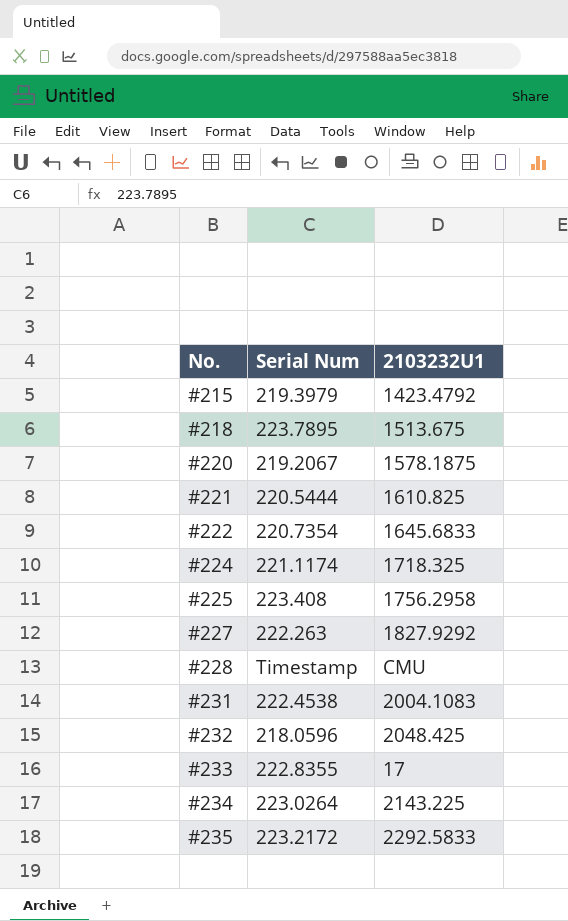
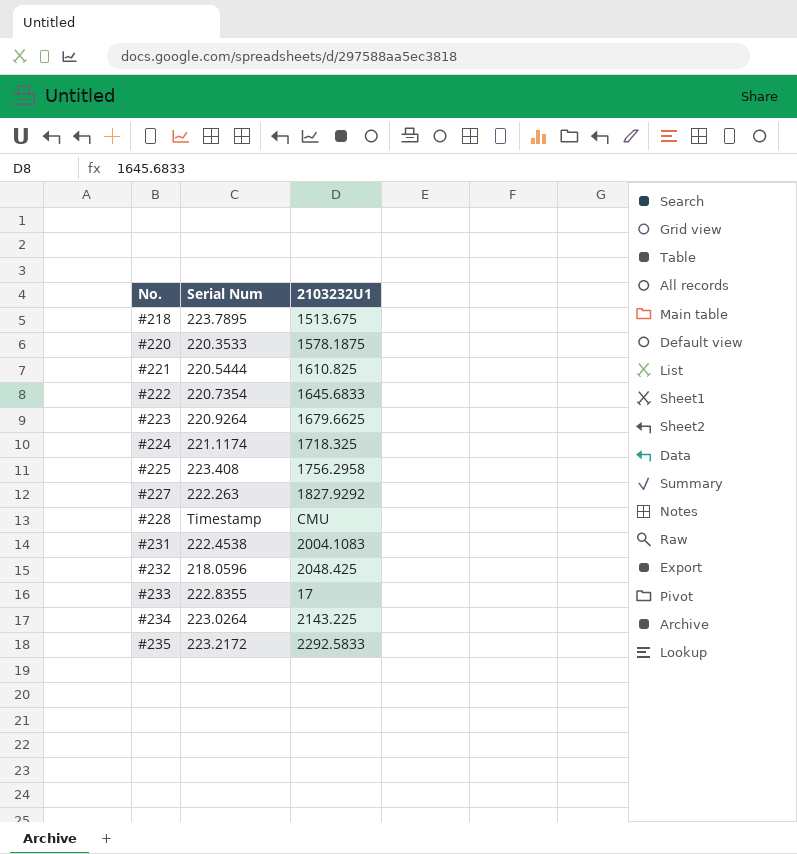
row #215: 219.3979 | 1423.4792 -> none
#220 | Serial Num: 219.2067 -> 220.3533
row #223: none -> 220.9264 | 1679.6625

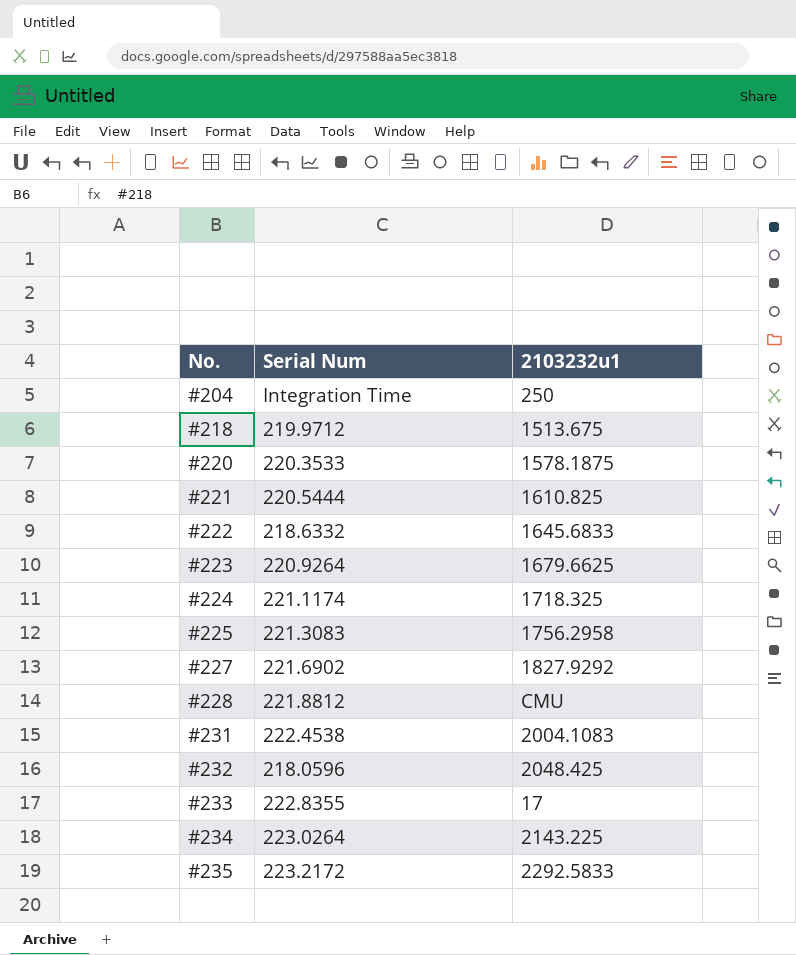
column name: 2103232U1 -> 2103232u1
row #204: none -> Integration Time | 250
#218 | Serial Num: 223.7895 -> 219.9712
#222 | Serial Num: 220.7354 -> 218.6332
#225 | Serial Num: 223.408 -> 221.3083
#227 | Serial Num: 222.263 -> 221.6902
#228 | Serial Num: Timestamp -> 221.8812

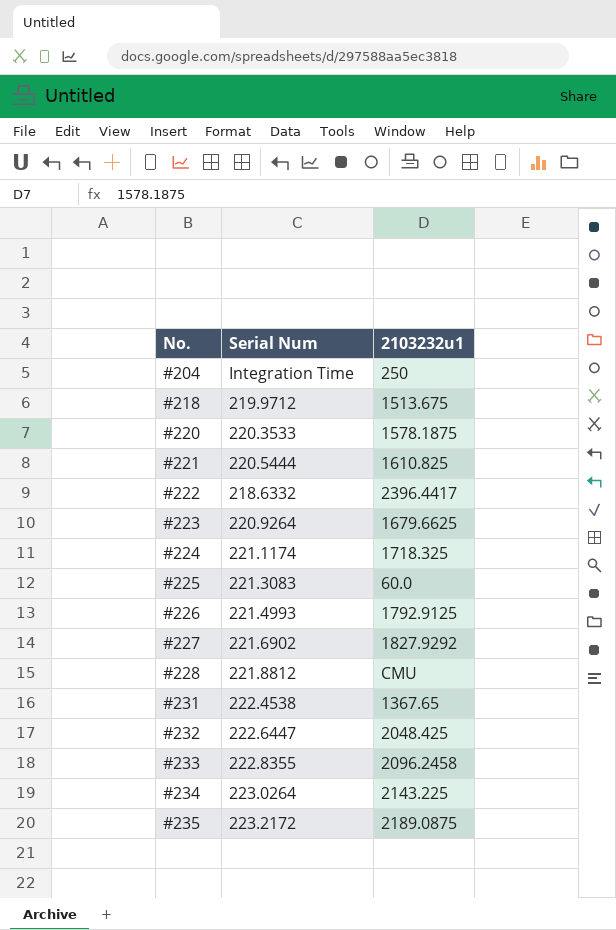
#222 | 2103232u1: 1645.6833 -> 2396.4417
#225 | 2103232u1: 1756.2958 -> 60.0
row #226: none -> 221.4993 | 1792.9125
#231 | 2103232u1: 2004.1083 -> 1367.65
#232 | Serial Num: 218.0596 -> 222.6447
#233 | 2103232u1: 17 -> 2096.2458
#235 | 2103232u1: 2292.5833 -> 2189.0875

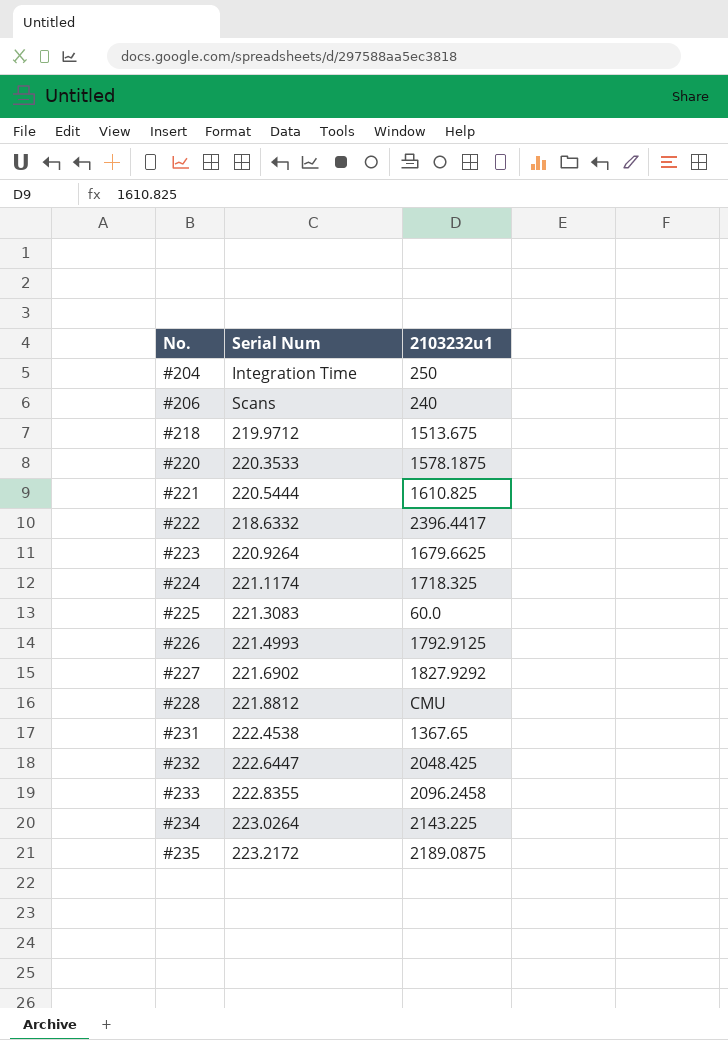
row #206: none -> Scans | 240

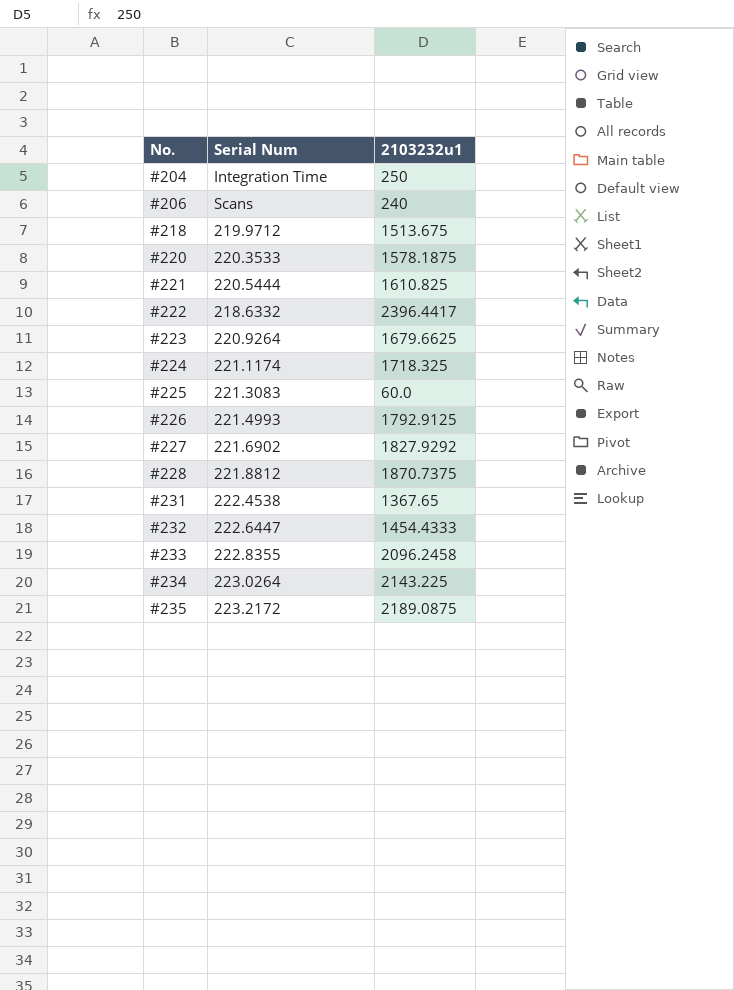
#228 | 2103232u1: CMU -> 1870.7375
#232 | 2103232u1: 2048.425 -> 1454.4333

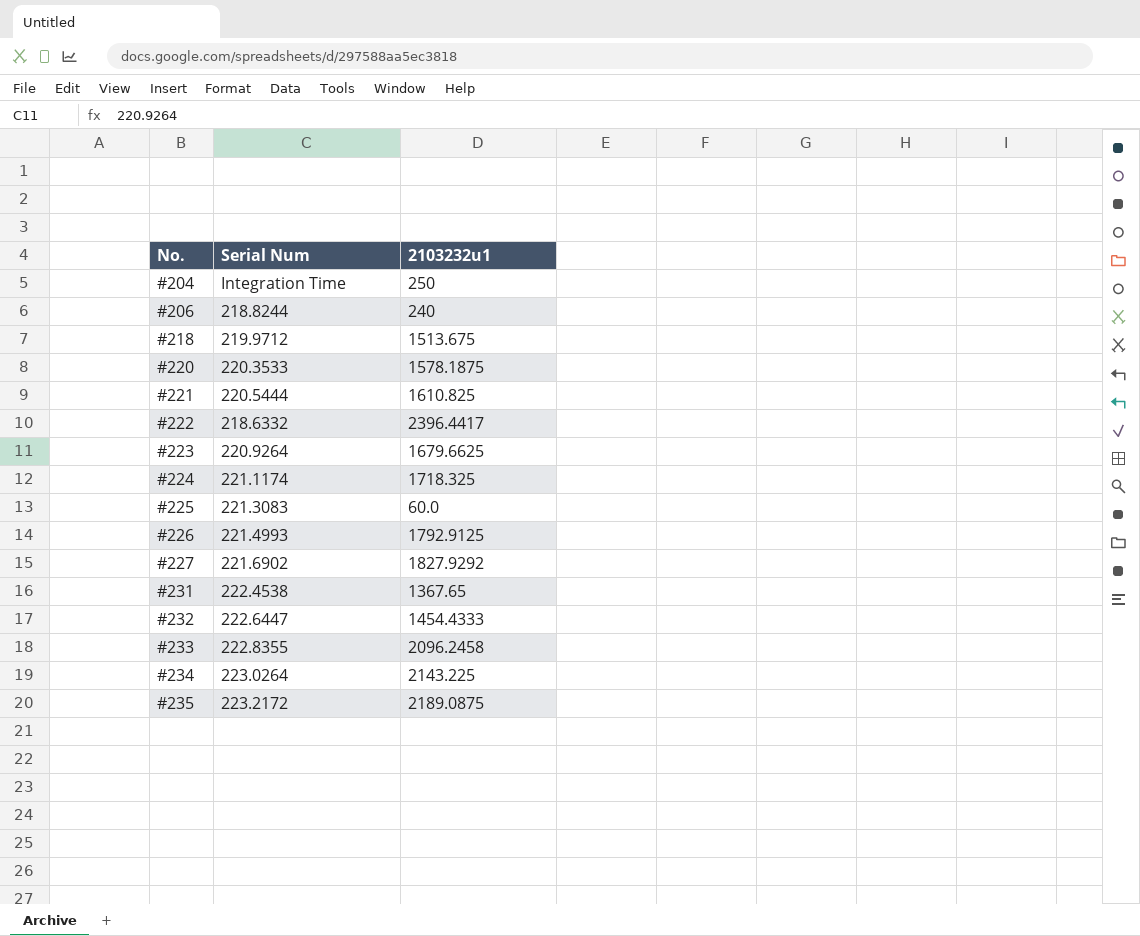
row #228: 221.8812 | 1870.7375 -> none
#206 | Serial Num: Scans -> 218.8244

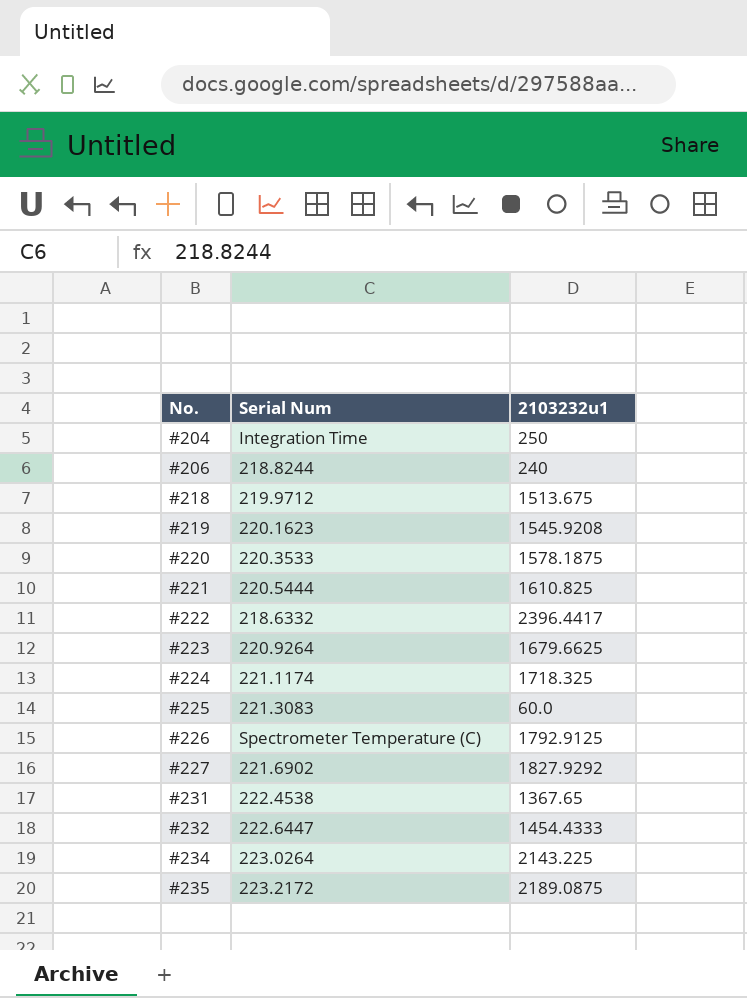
row #233: 222.8355 | 2096.2458 -> none
row #219: none -> 220.1623 | 1545.9208
#226 | Serial Num: 221.4993 -> Spectrometer Temperature (C)

